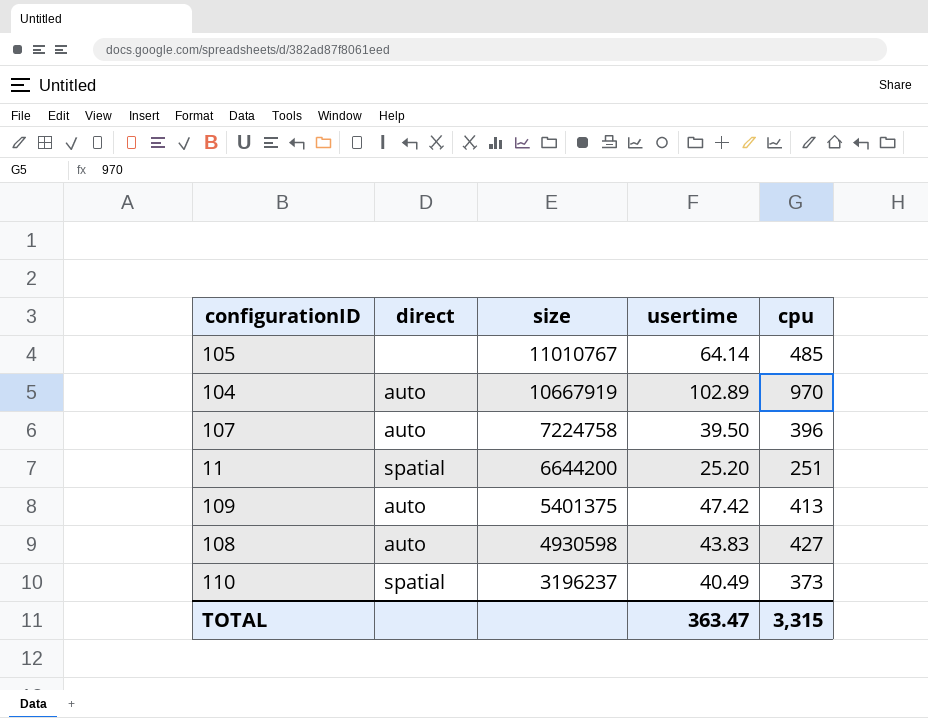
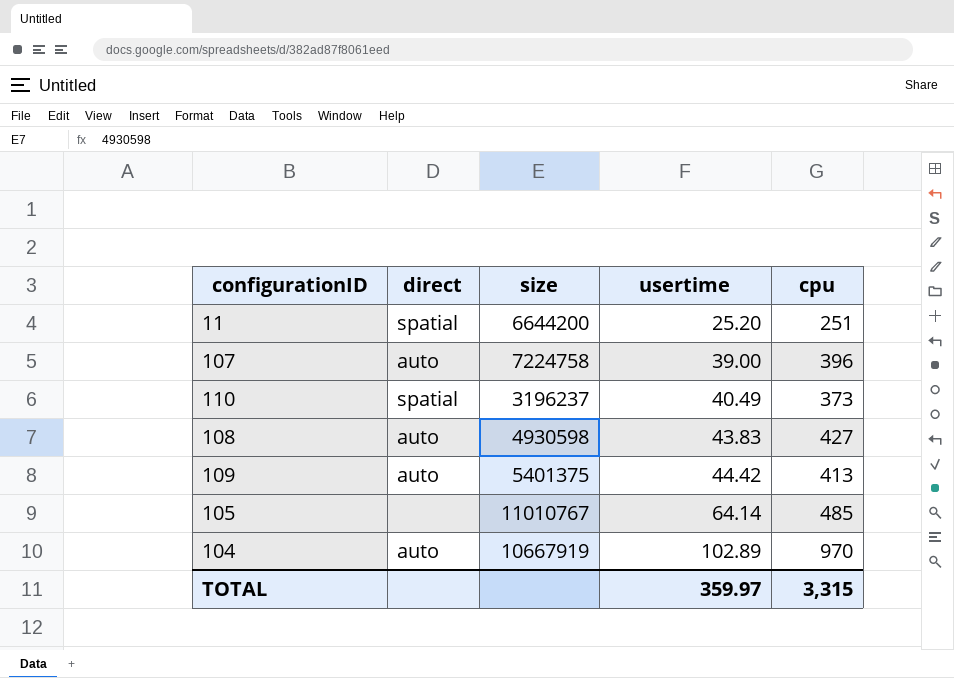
row order: size descending -> usertime ascending
107 | usertime: 39.50 -> 39.00
109 | usertime: 47.42 -> 44.42
TOTAL | usertime: 363.47 -> 359.97

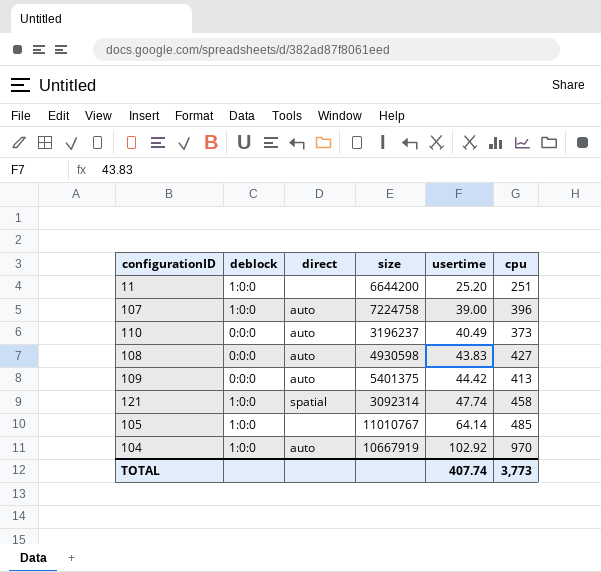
column deblock | position: none -> 2
11 | direct: spatial -> none
110 | direct: spatial -> auto
row 121: none -> 1:0:0 | spatial | 3092314 | 47.74 | 458
104 | usertime: 102.89 -> 102.92
TOTAL | usertime: 359.97 -> 407.74
TOTAL | cpu: 3,315 -> 3,773

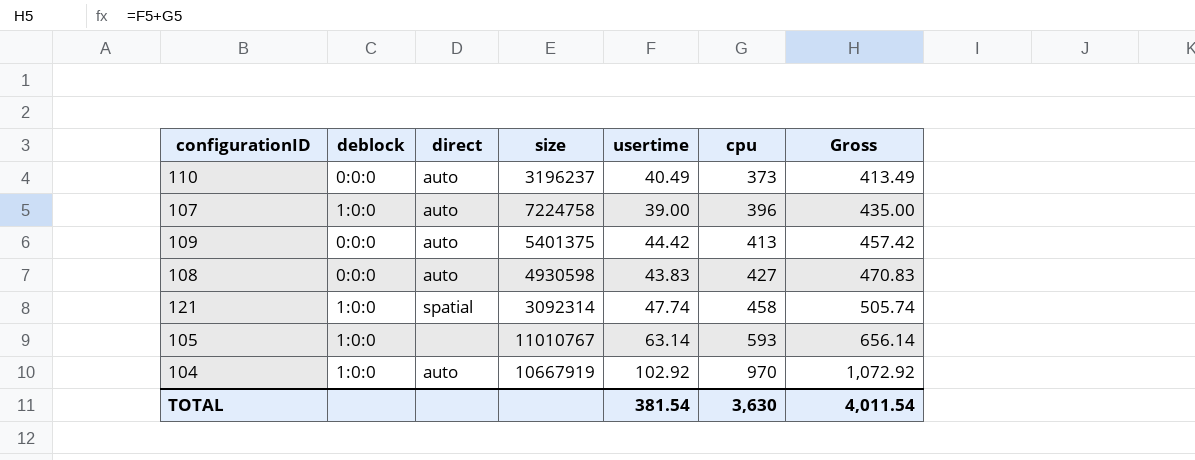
row order: usertime ascending -> cpu ascending
column Gross | formula: none -> [usertime] + [cpu]
row 11: 1:0:0 | none | 6644200 | 25.20 | 251 -> none
105 | usertime: 64.14 -> 63.14
105 | cpu: 485 -> 593
TOTAL | usertime: 407.74 -> 381.54
TOTAL | cpu: 3,773 -> 3,630

